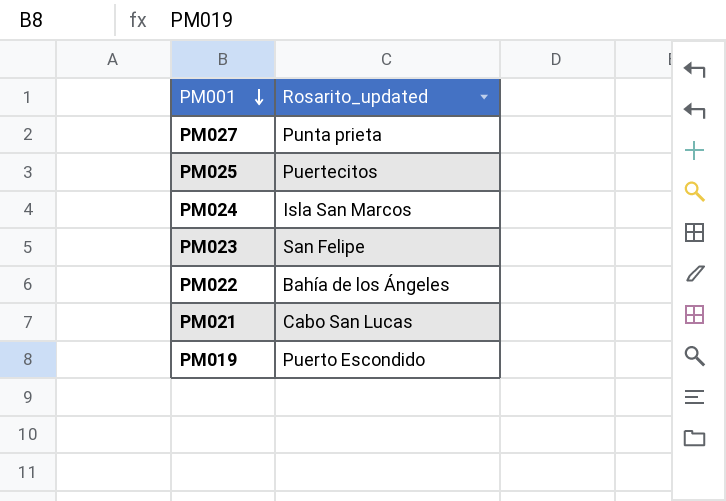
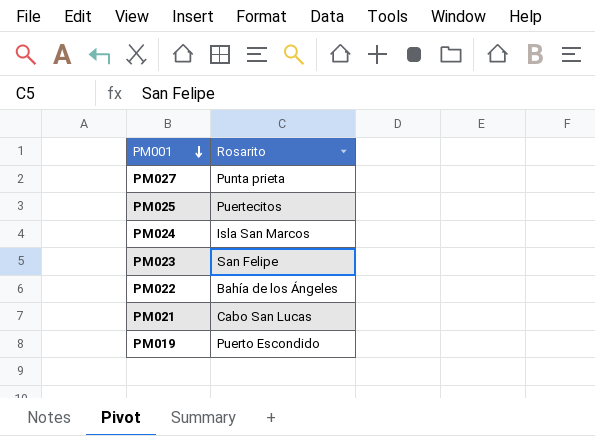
column name: Rosarito_updated -> Rosarito

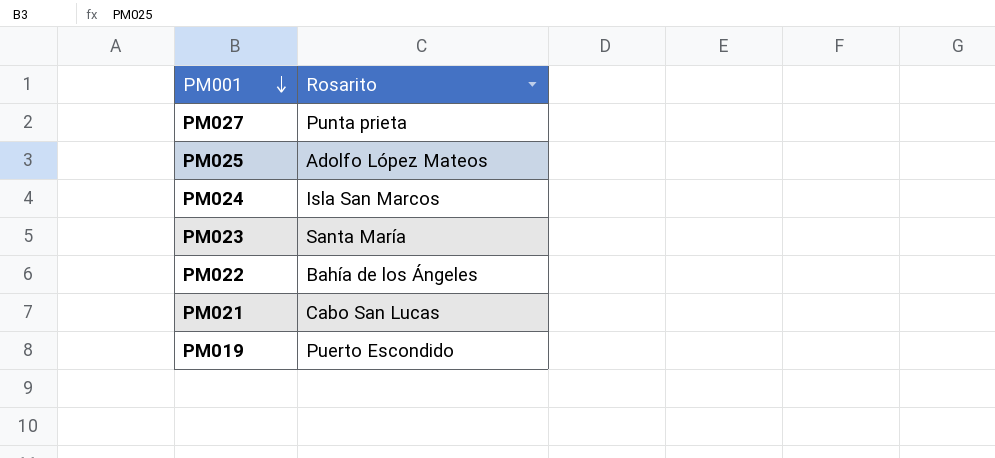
PM025 | Rosarito: Puertecitos -> Adolfo López Mateos
PM023 | Rosarito: San Felipe -> Santa María

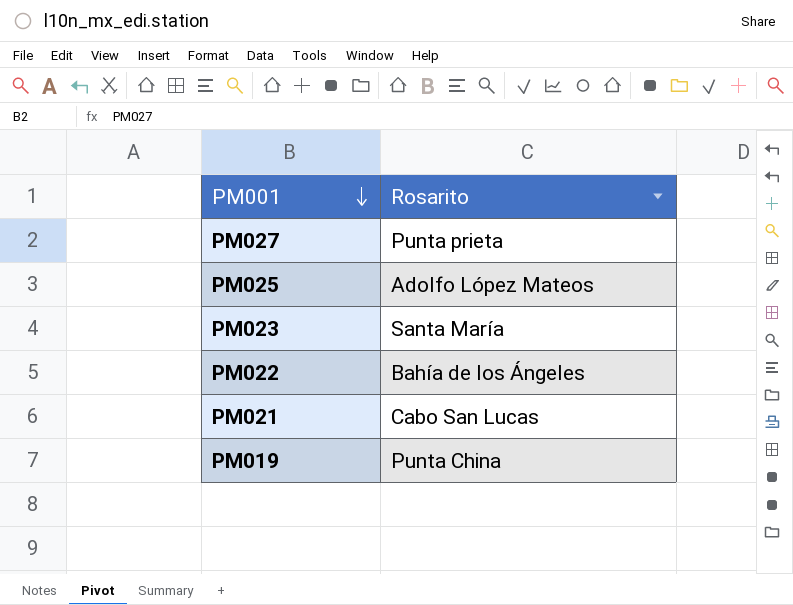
row PM024: Isla San Marcos -> none
PM019 | Rosarito: Puerto Escondido -> Punta China

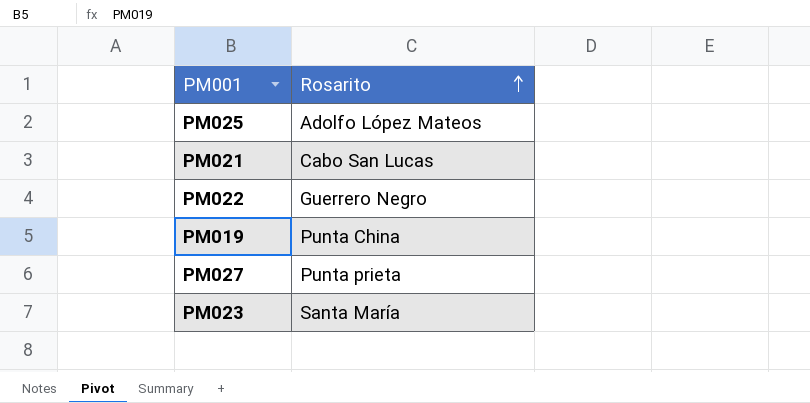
row order: PM001 descending -> Rosarito ascending
PM022 | Rosarito: Bahía de los Ángeles -> Guerrero Negro

